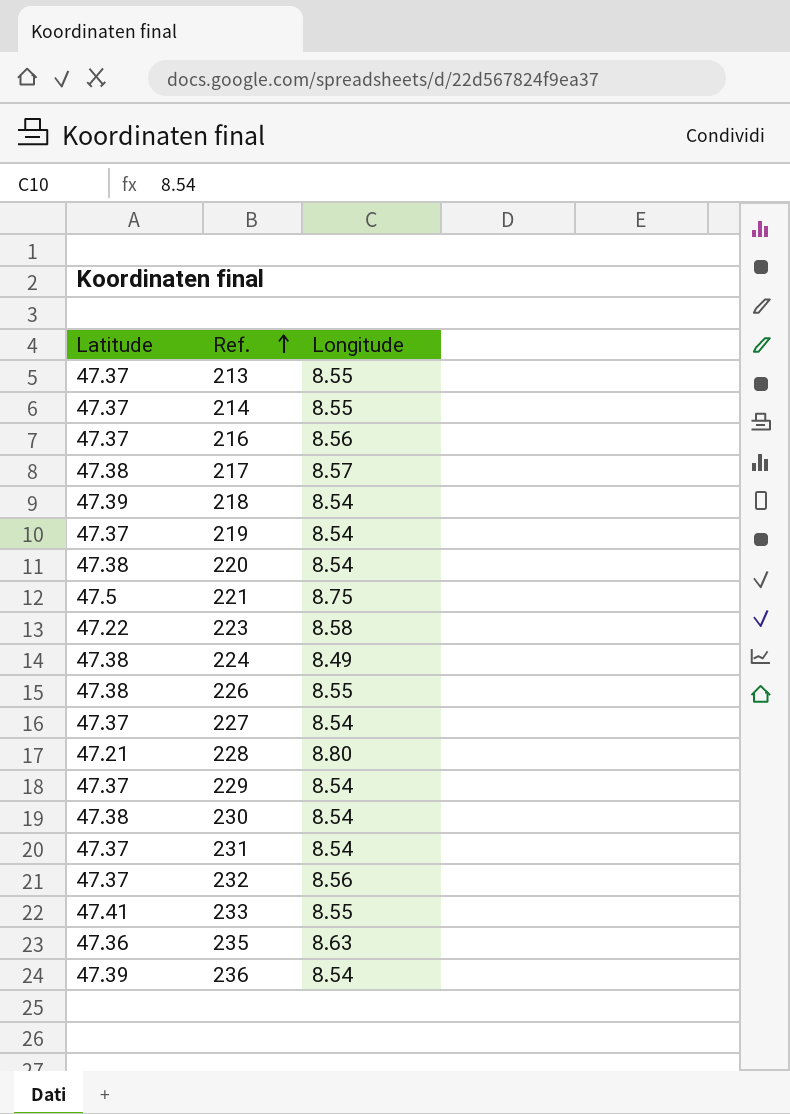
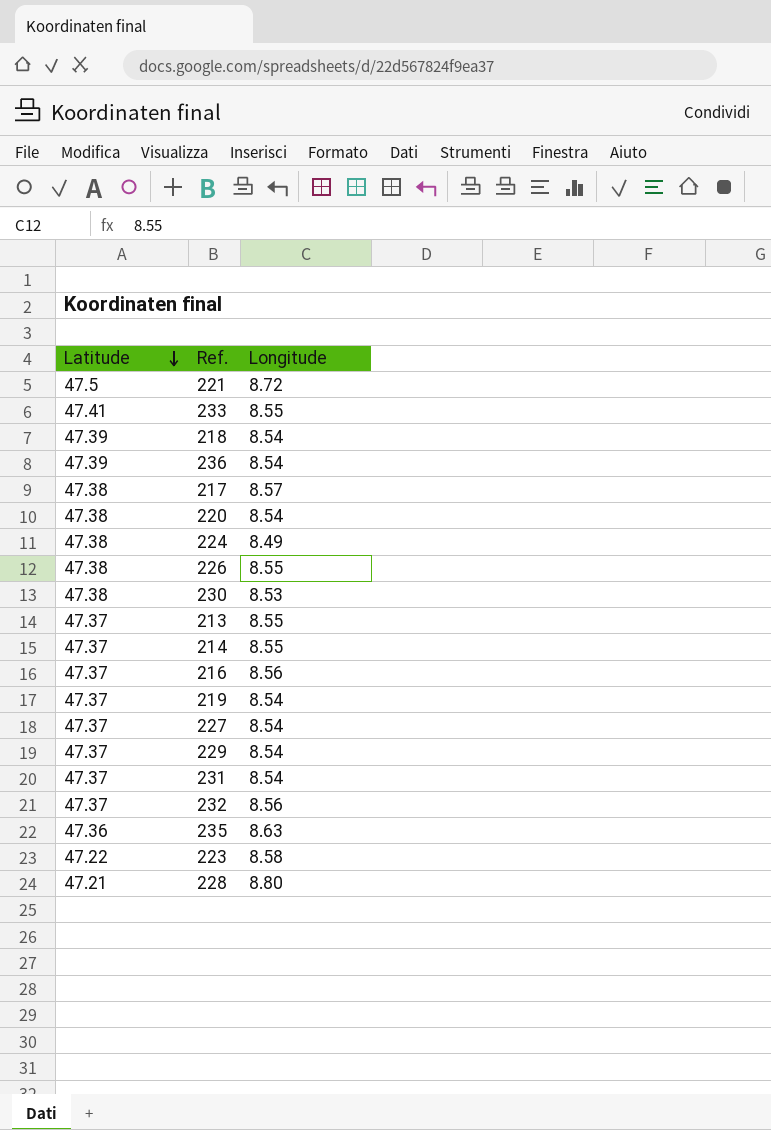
row order: Ref. ascending -> Latitude descending
221 | Longitude: 8.75 -> 8.72
230 | Longitude: 8.54 -> 8.53

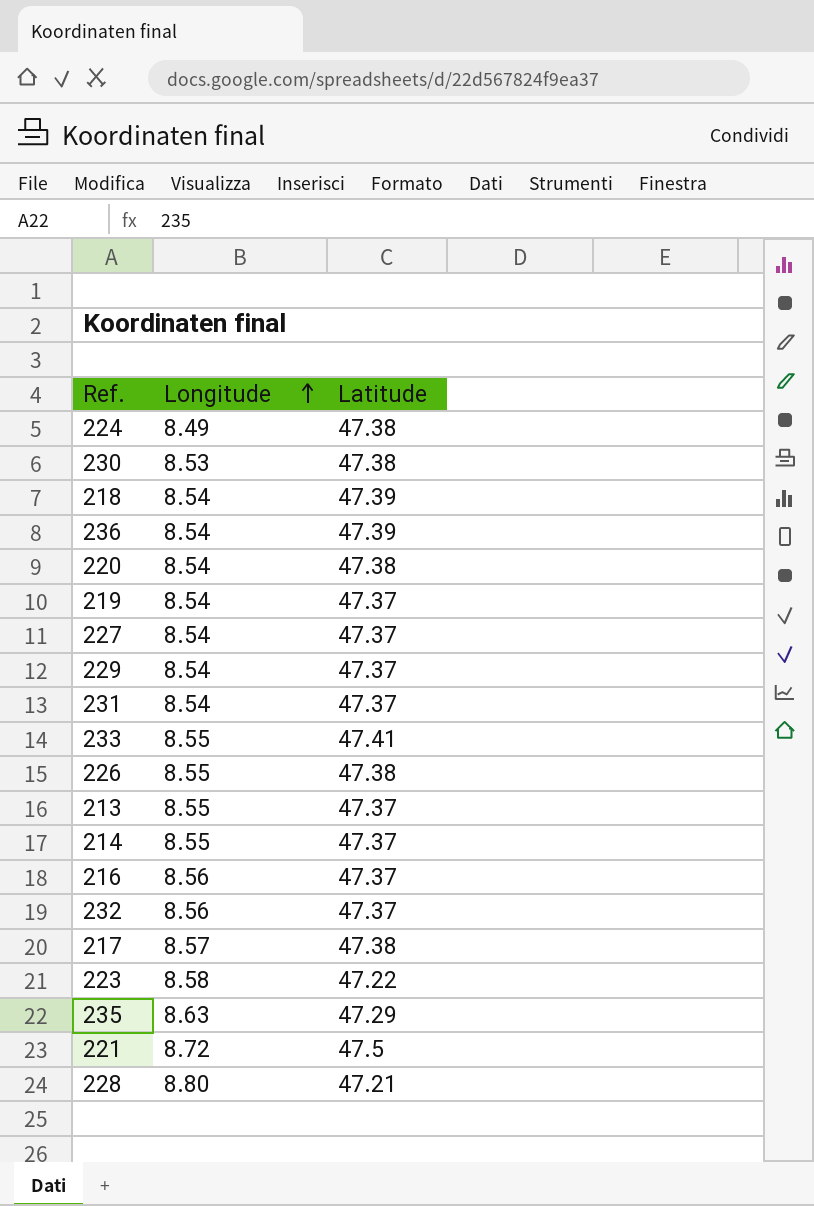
row order: Latitude descending -> Longitude ascending
column Latitude | position: 1 -> 3
235 | Latitude: 47.36 -> 47.29

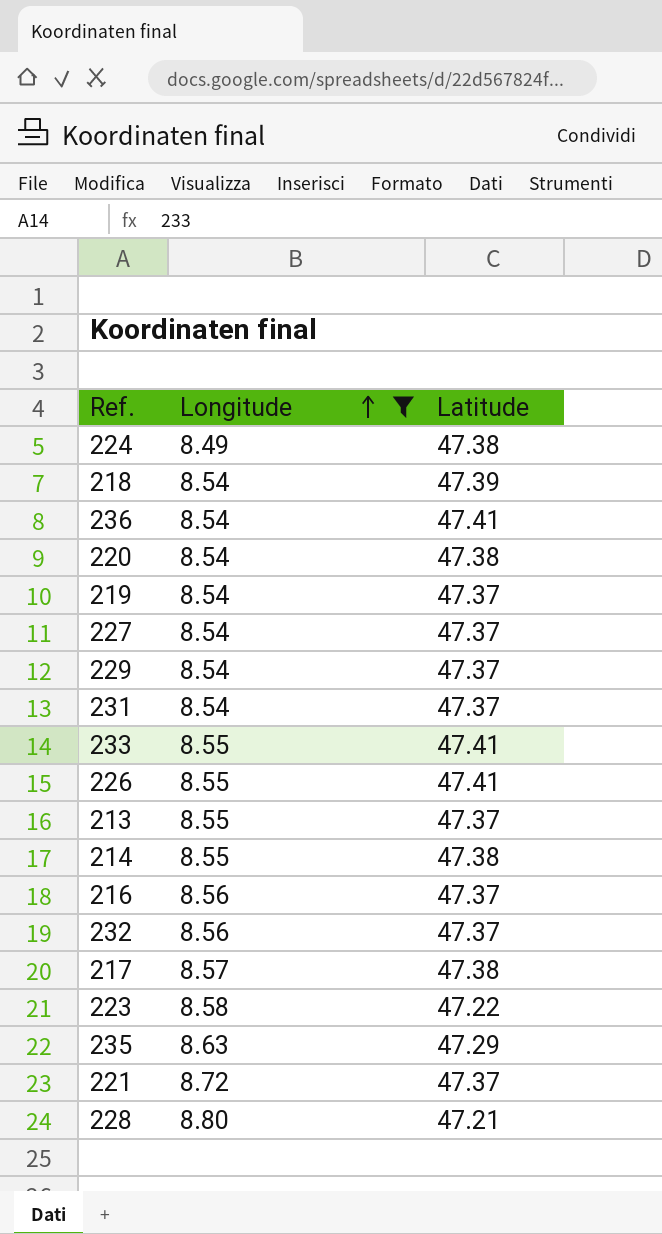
filter: none -> Longitude != 8.53
236 | Latitude: 47.39 -> 47.41
226 | Latitude: 47.38 -> 47.41
214 | Latitude: 47.37 -> 47.38
221 | Latitude: 47.5 -> 47.37

